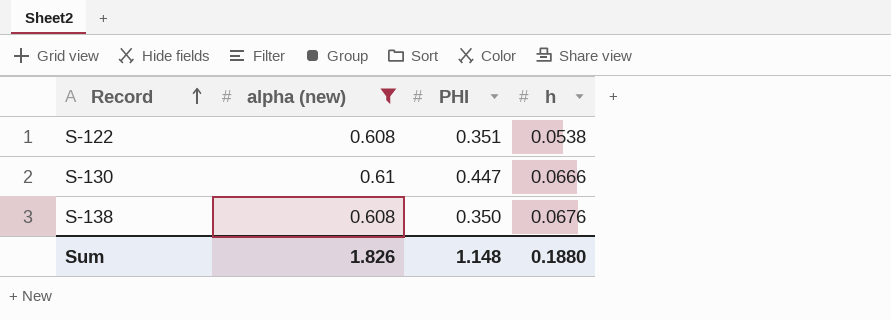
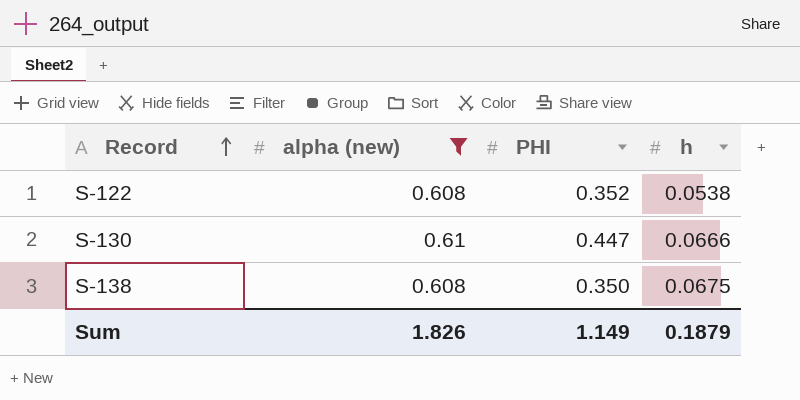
S-122 | PHI: 0.351 -> 0.352
S-138 | h: 0.0676 -> 0.0675
Sum | PHI: 1.148 -> 1.149
Sum | h: 0.1880 -> 0.1879

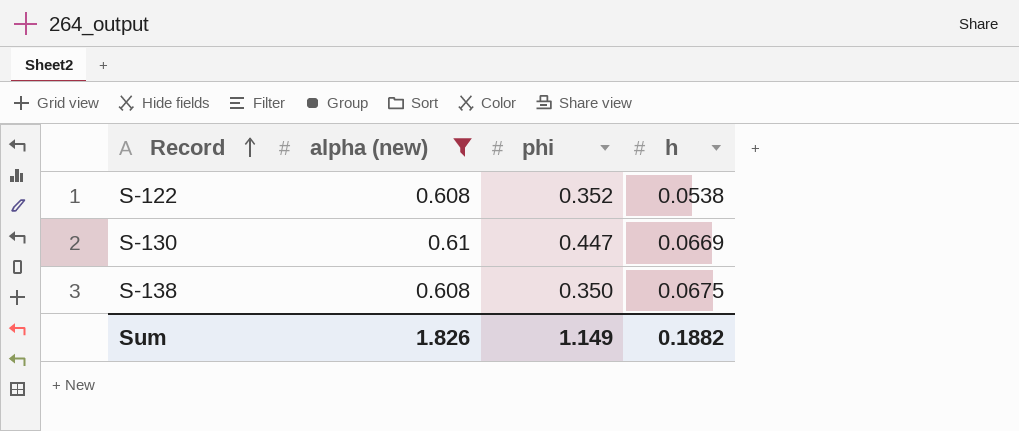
column name: PHI -> phi
S-130 | h: 0.0666 -> 0.0669
Sum | h: 0.1879 -> 0.1882

